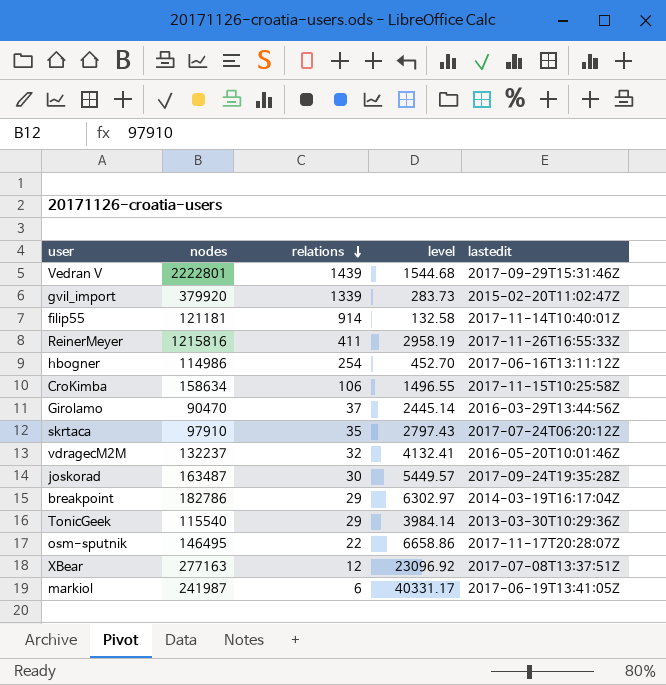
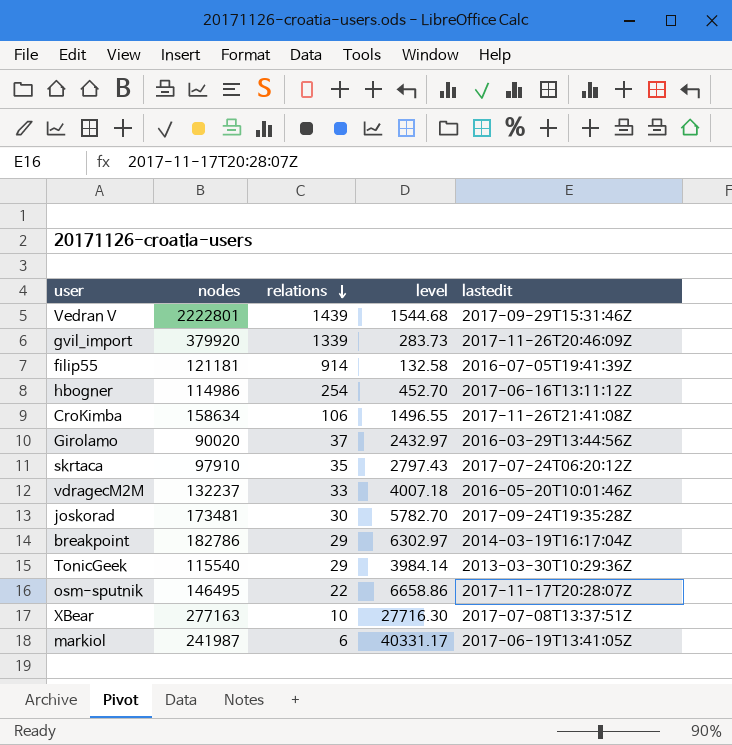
row ReinerMeyer: 1215816 | 411 | 2958.19 | 2017-11-26T16:55:33Z -> none
gvil_import | lastedit: 2015-02-20T11:02:47Z -> 2017-11-26T20:46:09Z
filip55 | lastedit: 2017-11-14T10:40:01Z -> 2016-07-05T19:41:39Z
CroKimba | lastedit: 2017-11-15T10:25:58Z -> 2017-11-26T21:41:08Z
Girolamo | nodes: 90470 -> 90020
Girolamo | level: 2445.14 -> 2432.97
vdragecM2M | relations: 32 -> 33
vdragecM2M | level: 4132.41 -> 4007.18
joskorad | nodes: 163487 -> 173481
joskorad | level: 5449.57 -> 5782.70
XBear | relations: 12 -> 10
XBear | level: 23096.92 -> 27716.30

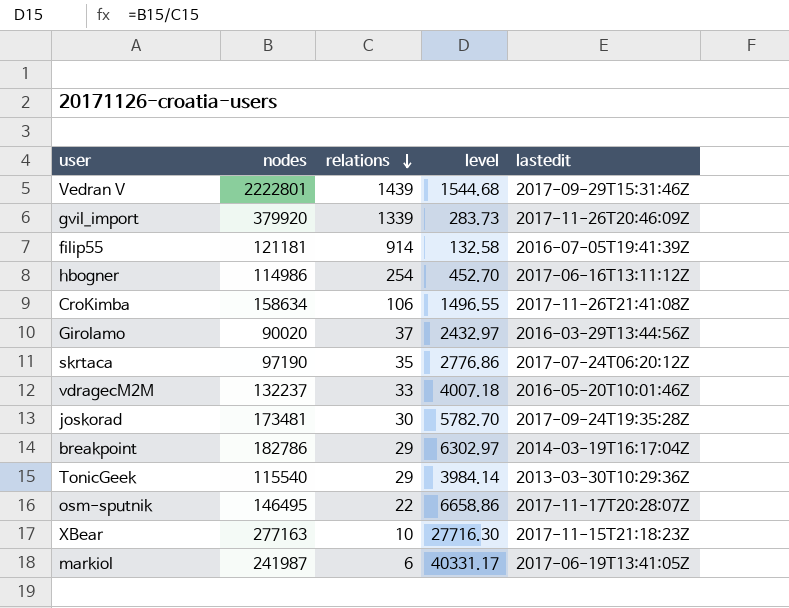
skrtaca | nodes: 97910 -> 97190
skrtaca | level: 2797.43 -> 2776.86
XBear | lastedit: 2017-07-08T13:37:51Z -> 2017-11-15T21:18:23Z

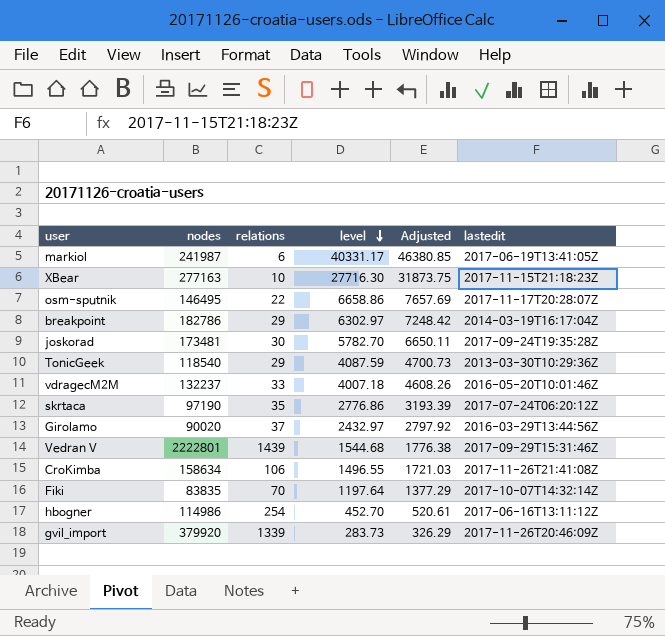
row order: relations descending -> level descending
column Adjusted | formula: none -> [level] * 1.15
row filip55: 121181 | 914 | 132.58 | 2016-07-05T19:41:39Z -> none
TonicGeek | nodes: 115540 -> 118540
TonicGeek | level: 3984.14 -> 4087.59
row Fiki: none -> 83835 | 70 | 1197.64 | 1377.29 | 2017-10-07T14:32:14Z

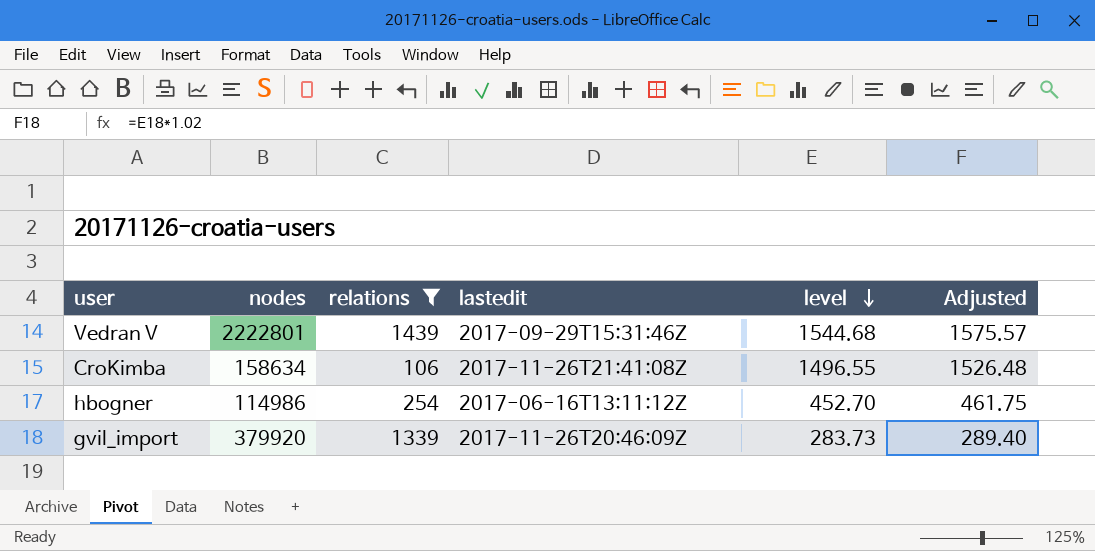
filter: none -> relations >= 106
column lastedit | position: 6 -> 4
column Adjusted | formula: [level] * 1.15 -> [level] * 1.02

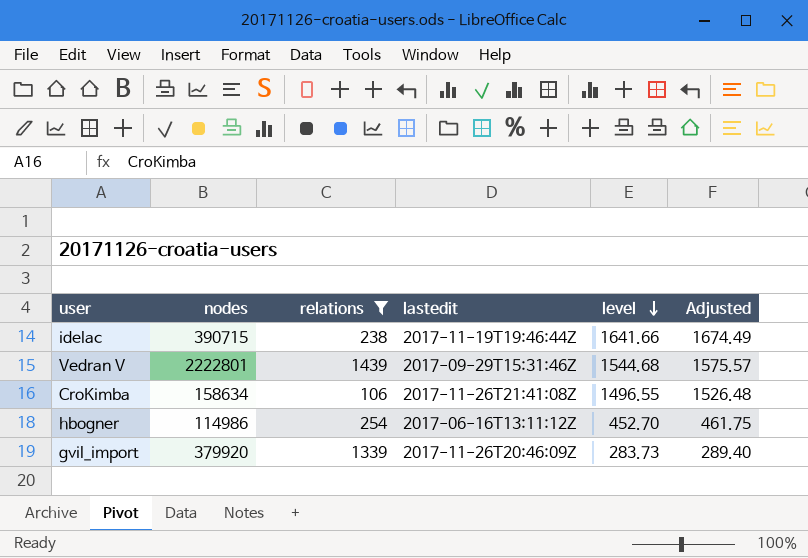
row idelac: none -> 390715 | 238 | 2017-11-19T19:46:44Z | 1641.66 | 1674.49

